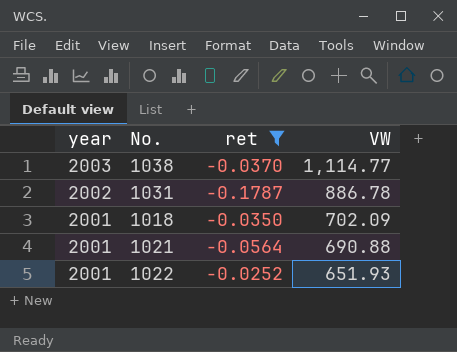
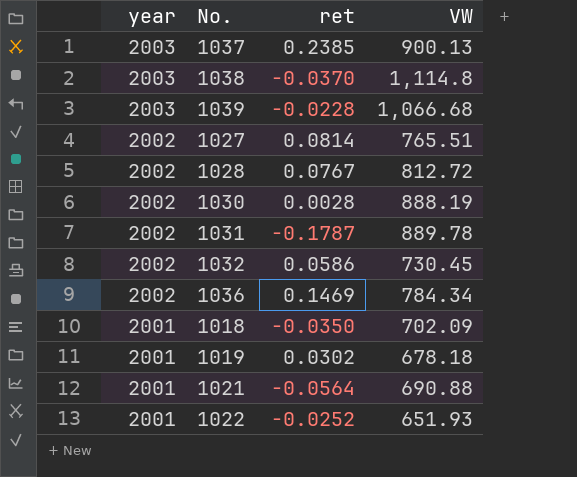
filter: ret <= -0.0252 -> none
1038 | VW: 1,114.77 -> 1,114.8
1031 | VW: 886.78 -> 889.78

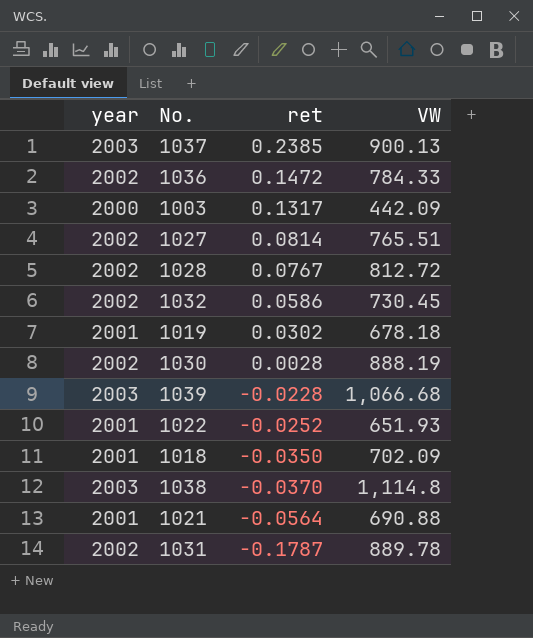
row order: year descending -> ret descending
1036 | ret: 0.1469 -> 0.1472
1036 | VW: 784.34 -> 784.33
row 1003: none -> 2000 | 0.1317 | 442.09

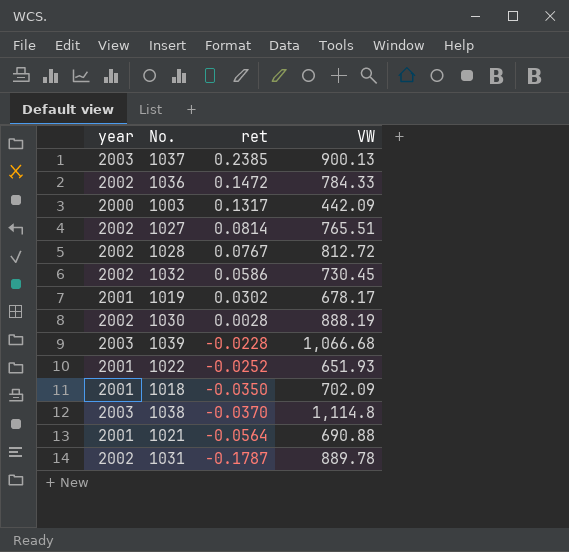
1019 | VW: 678.18 -> 678.17

